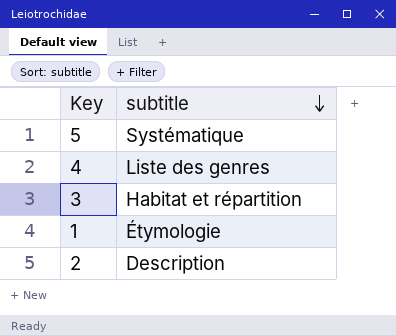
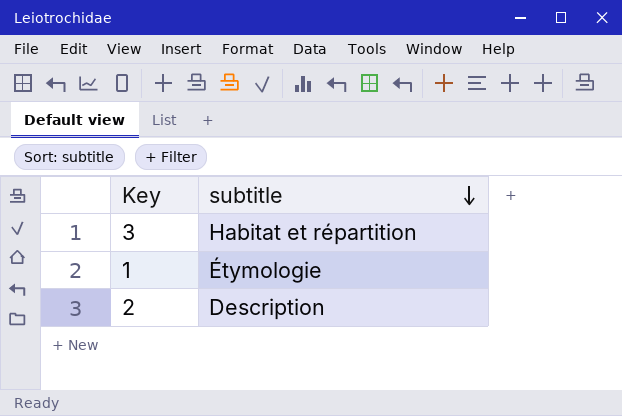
row 5: Systématique -> none
row 4: Liste des genres -> none

